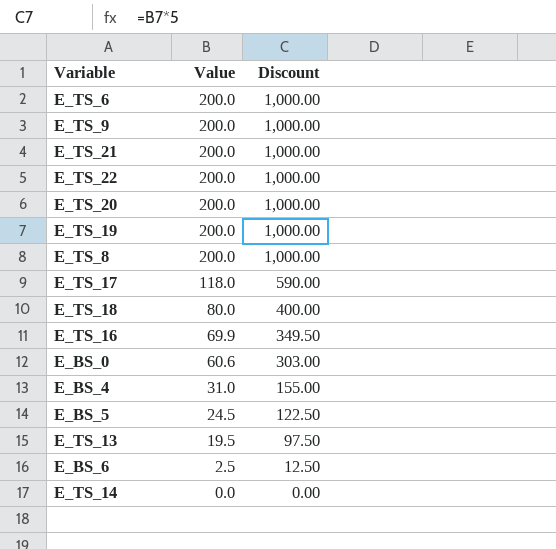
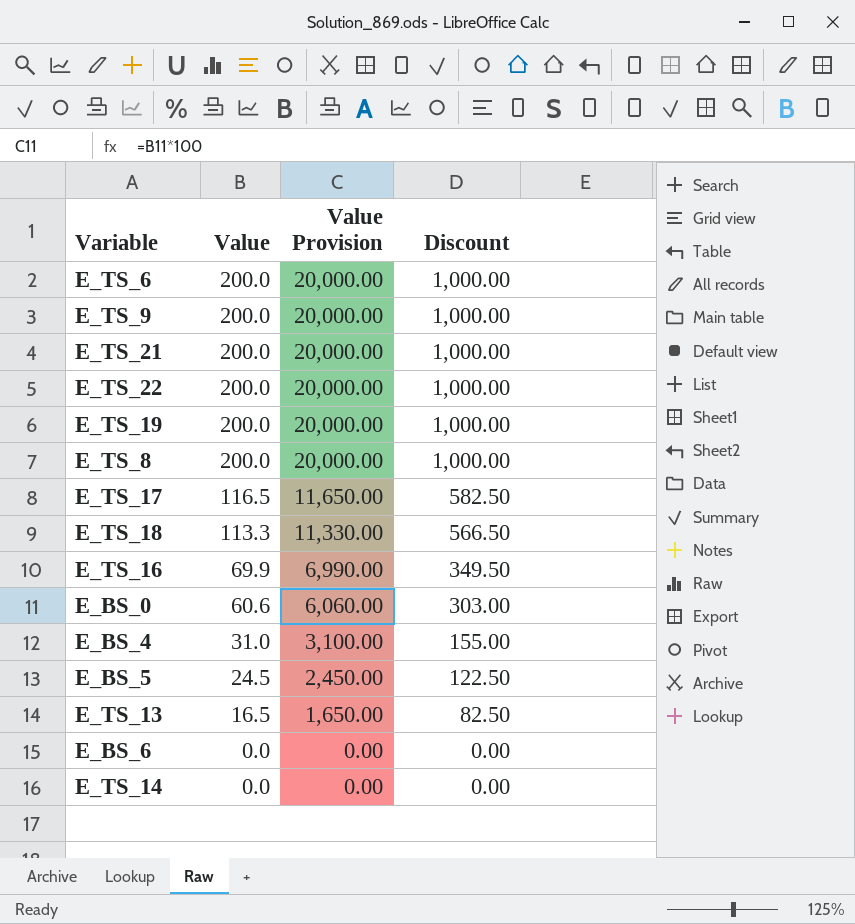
column Value Provision | formula: none -> [Value] * 100
row E_TS_20: 200.0 | 1,000.00 -> none
E_TS_17 | Value: 118.0 -> 116.5
E_TS_17 | Discount: 590.00 -> 582.50
E_TS_18 | Value: 80.0 -> 113.3
E_TS_18 | Discount: 400.00 -> 566.50
E_TS_13 | Value: 19.5 -> 16.5
E_TS_13 | Discount: 97.50 -> 82.50
E_BS_6 | Value: 2.5 -> 0.0
E_BS_6 | Discount: 12.50 -> 0.00

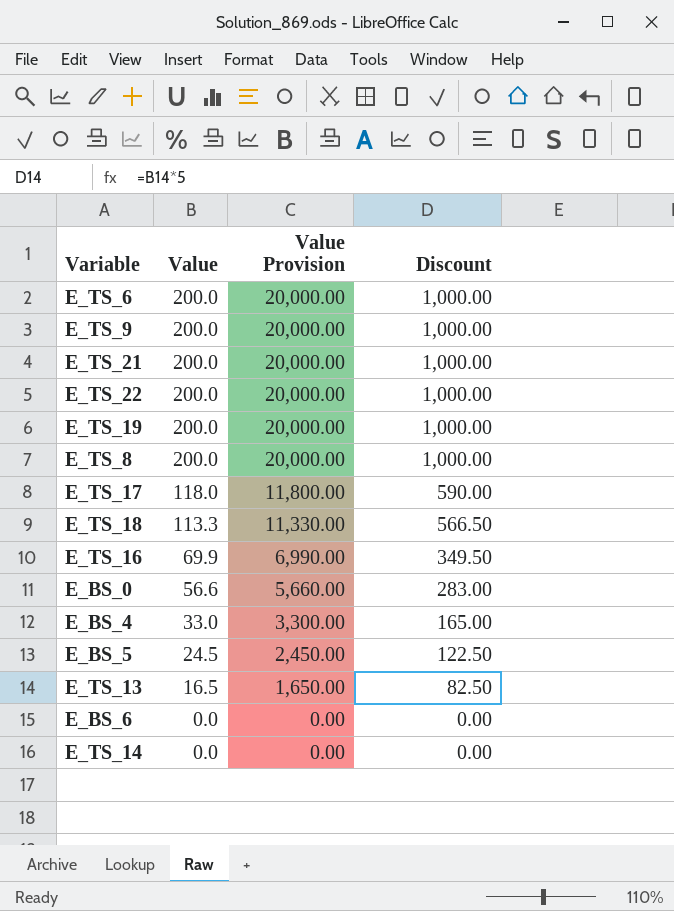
E_TS_17 | Value: 116.5 -> 118.0
E_TS_17 | Value Provision: 11,650.00 -> 11,800.00
E_TS_17 | Discount: 582.50 -> 590.00
E_BS_0 | Value: 60.6 -> 56.6
E_BS_0 | Value Provision: 6,060.00 -> 5,660.00
E_BS_0 | Discount: 303.00 -> 283.00
E_BS_4 | Value: 31.0 -> 33.0
E_BS_4 | Value Provision: 3,100.00 -> 3,300.00
E_BS_4 | Discount: 155.00 -> 165.00

